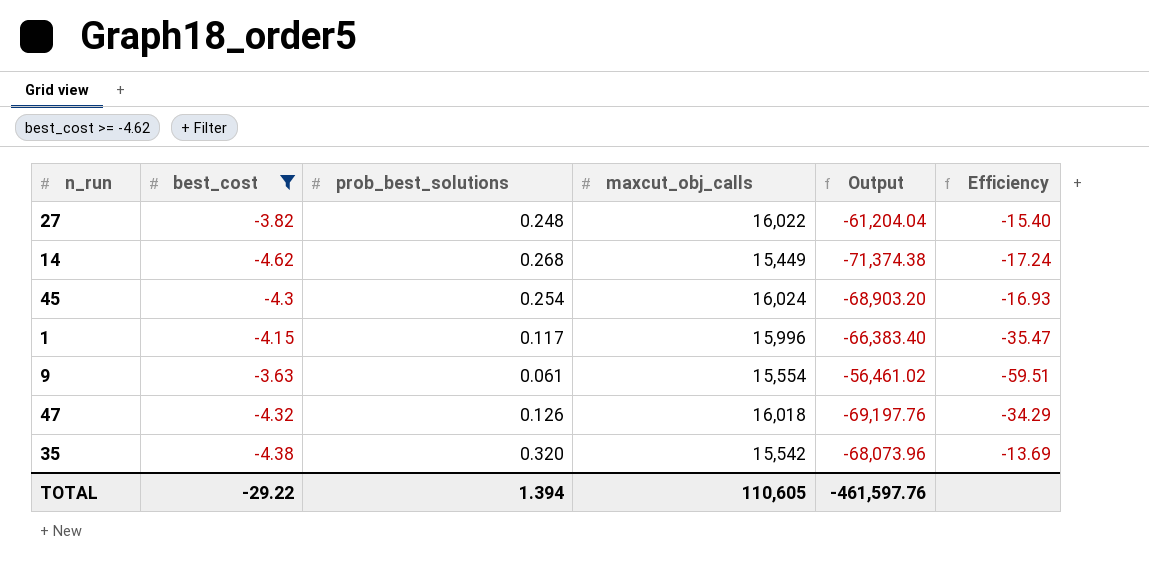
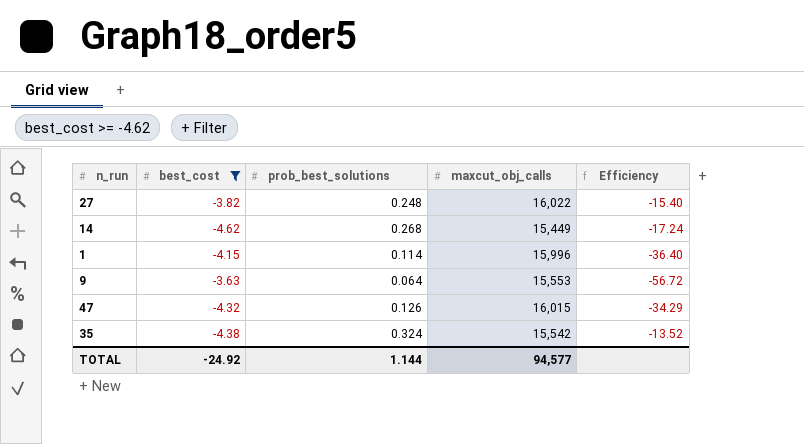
column Output | formula: [best_cost] * [maxcut_obj_calls] -> none
row 45: -4.3 | 0.254 | 16,024 | -68,903.20 | -16.93 -> none
1 | prob_best_solutions: 0.117 -> 0.114
1 | Efficiency: -35.47 -> -36.40
9 | prob_best_solutions: 0.061 -> 0.064
9 | maxcut_obj_calls: 15,554 -> 15,553
9 | Efficiency: -59.51 -> -56.72
47 | maxcut_obj_calls: 16,018 -> 16,015
35 | prob_best_solutions: 0.320 -> 0.324
35 | Efficiency: -13.69 -> -13.52
TOTAL | best_cost: -29.22 -> -24.92
TOTAL | prob_best_solutions: 1.394 -> 1.144
TOTAL | maxcut_obj_calls: 110,605 -> 94,577

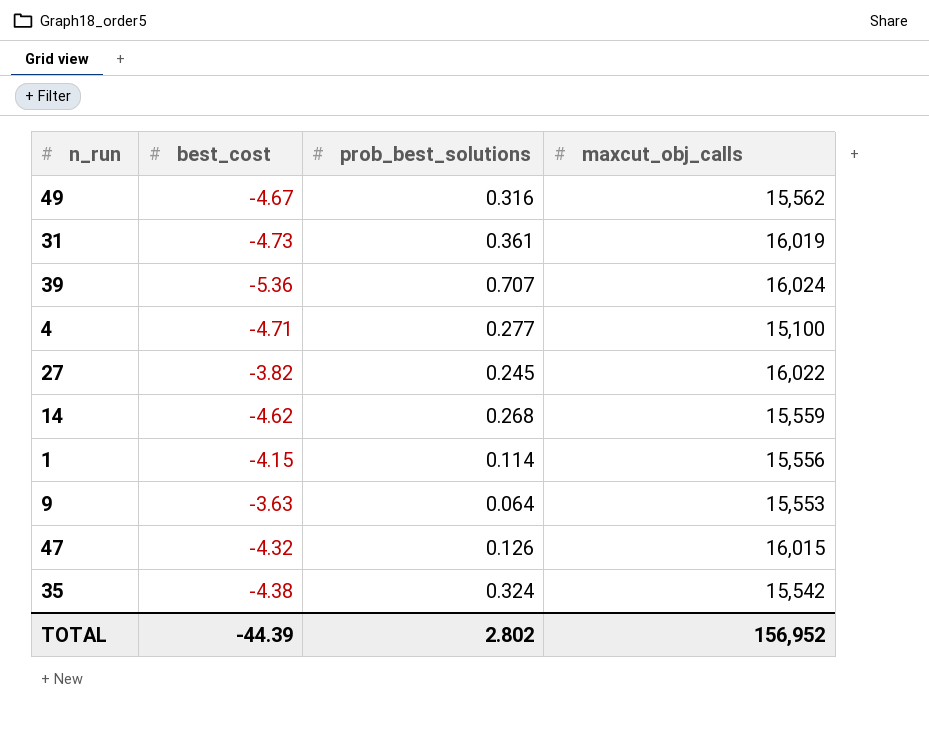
filter: best_cost >= -4.62 -> none
column Efficiency | formula: [best_cost] / [prob_best_solutions] -> none
27 | prob_best_solutions: 0.248 -> 0.245
14 | maxcut_obj_calls: 15,449 -> 15,559
1 | maxcut_obj_calls: 15,996 -> 15,556
TOTAL | best_cost: -24.92 -> -44.39
TOTAL | prob_best_solutions: 1.144 -> 2.802
TOTAL | maxcut_obj_calls: 94,577 -> 156,952

